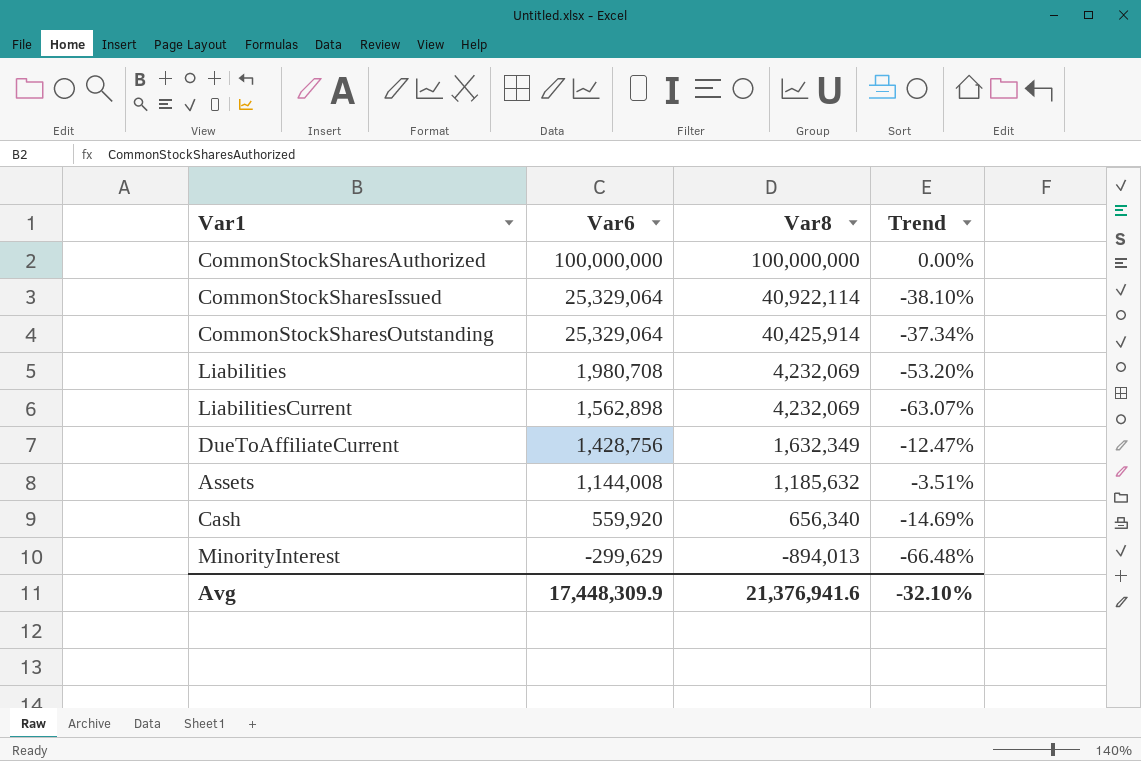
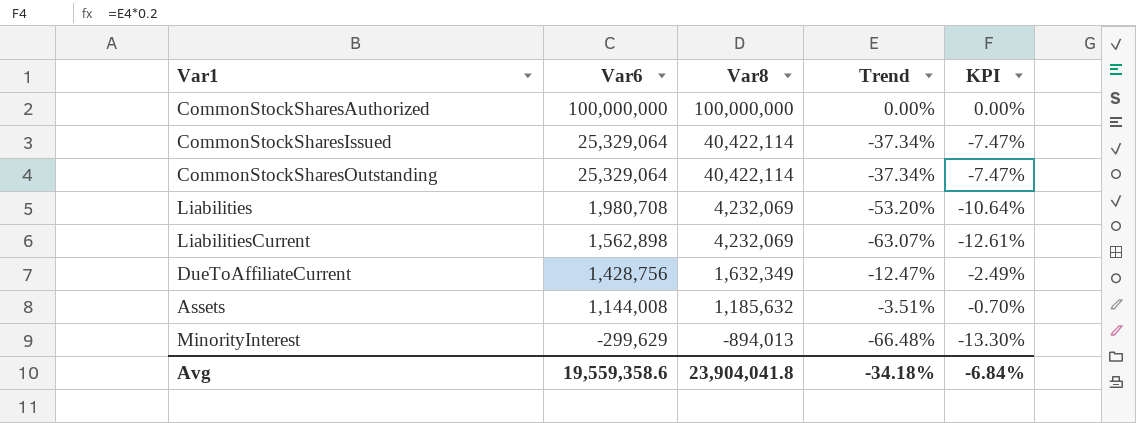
column KPI | formula: none -> [Trend] * 0.2
row Cash: 559,920 | 656,340 | -14.69% -> none
CommonStockSharesIssued | Var8: 40,922,114 -> 40,422,114
CommonStockSharesIssued | Trend: -38.10% -> -37.34%
CommonStockSharesOutstanding | Var8: 40,425,914 -> 40,422,114
Avg | Var6: 17,448,309.9 -> 19,559,358.6
Avg | Var8: 21,376,941.6 -> 23,904,041.8
Avg | Trend: -32.10% -> -34.18%

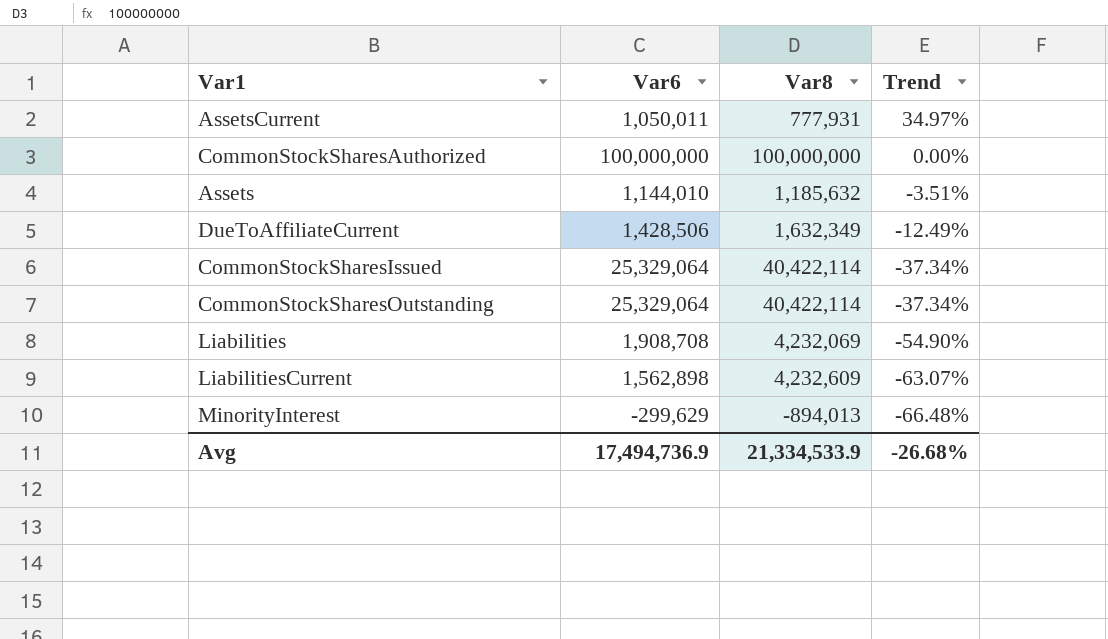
row order: Var6 descending -> Trend descending
column KPI | formula: [Trend] * 0.2 -> none
row AssetsCurrent: none -> 1,050,011 | 777,931 | 34.97%
Assets | Var6: 1,144,008 -> 1,144,010
DueToAffiliateCurrent | Var6: 1,428,756 -> 1,428,506
DueToAffiliateCurrent | Trend: -12.47% -> -12.49%
Liabilities | Var6: 1,980,708 -> 1,908,708
Liabilities | Trend: -53.20% -> -54.90%
LiabilitiesCurrent | Var8: 4,232,069 -> 4,232,609
Avg | Var6: 19,559,358.6 -> 17,494,736.9
Avg | Var8: 23,904,041.8 -> 21,334,533.9
Avg | Trend: -34.18% -> -26.68%

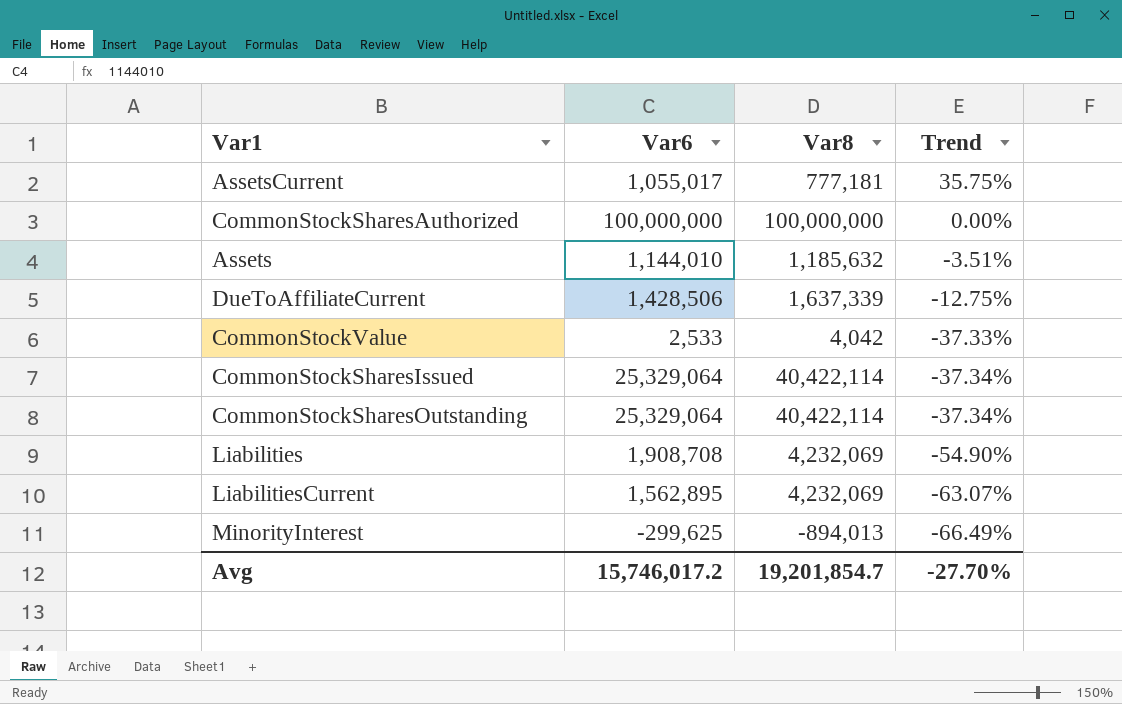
AssetsCurrent | Var6: 1,050,011 -> 1,055,017
AssetsCurrent | Var8: 777,931 -> 777,181
AssetsCurrent | Trend: 34.97% -> 35.75%
DueToAffiliateCurrent | Var8: 1,632,349 -> 1,637,339
DueToAffiliateCurrent | Trend: -12.49% -> -12.75%
row CommonStockValue: none -> 2,533 | 4,042 | -37.33%
LiabilitiesCurrent | Var6: 1,562,898 -> 1,562,895
LiabilitiesCurrent | Var8: 4,232,609 -> 4,232,069
MinorityInterest | Var6: -299,629 -> -299,625
MinorityInterest | Trend: -66.48% -> -66.49%
Avg | Var6: 17,494,736.9 -> 15,746,017.2
Avg | Var8: 21,334,533.9 -> 19,201,854.7
Avg | Trend: -26.68% -> -27.70%

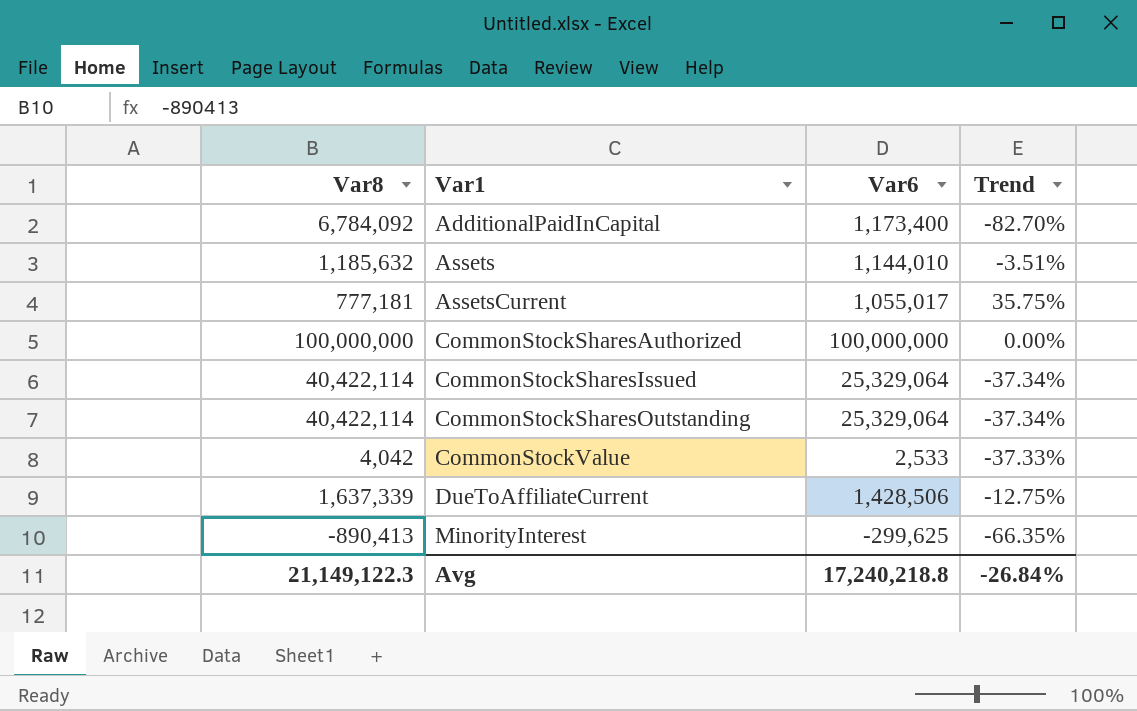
row order: Trend descending -> Var1 ascending
column Var8 | position: 3 -> 1
row Liabilities: 1,908,708 | 4,232,069 | -54.90% -> none
row LiabilitiesCurrent: 1,562,895 | 4,232,069 | -63.07% -> none
row AdditionalPaidInCapital: none -> 6,784,092 | 1,173,400 | -82.70%
MinorityInterest | Var8: -894,013 -> -890,413
MinorityInterest | Trend: -66.49% -> -66.35%
Avg | Var8: 19,201,854.7 -> 21,149,122.3
Avg | Var6: 15,746,017.2 -> 17,240,218.8
Avg | Trend: -27.70% -> -26.84%

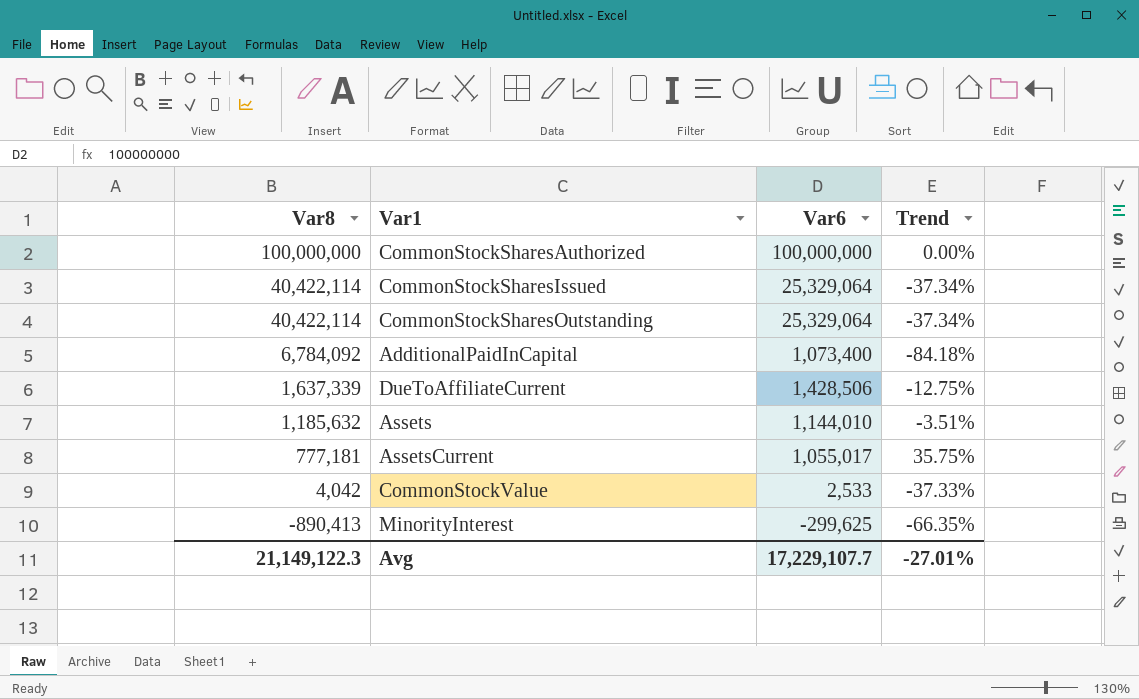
row order: Var1 ascending -> Var8 descending
AdditionalPaidInCapital | Var6: 1,173,400 -> 1,073,400
AdditionalPaidInCapital | Trend: -82.70% -> -84.18%
Avg | Var6: 17,240,218.8 -> 17,229,107.7
Avg | Trend: -26.84% -> -27.01%

